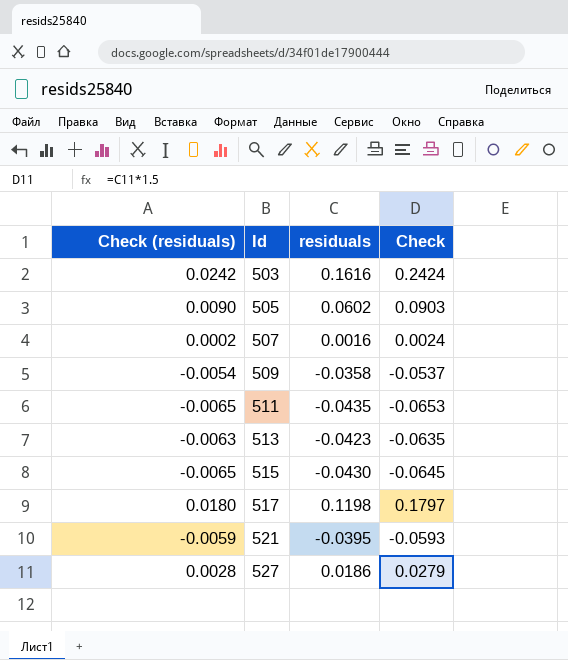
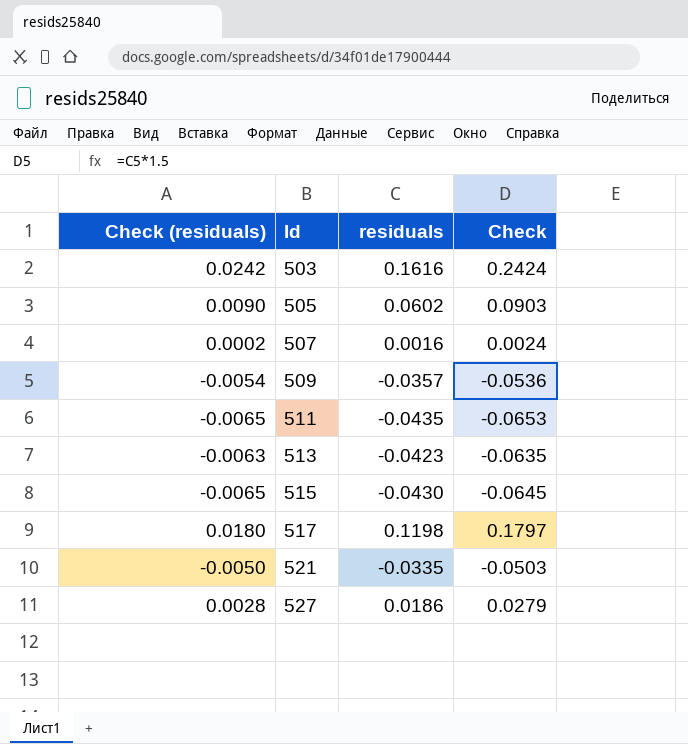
509 | residuals: -0.0358 -> -0.0357
509 | Check: -0.0537 -> -0.0536
521 | Check (residuals): -0.0059 -> -0.0050
521 | residuals: -0.0395 -> -0.0335
521 | Check: -0.0593 -> -0.0503

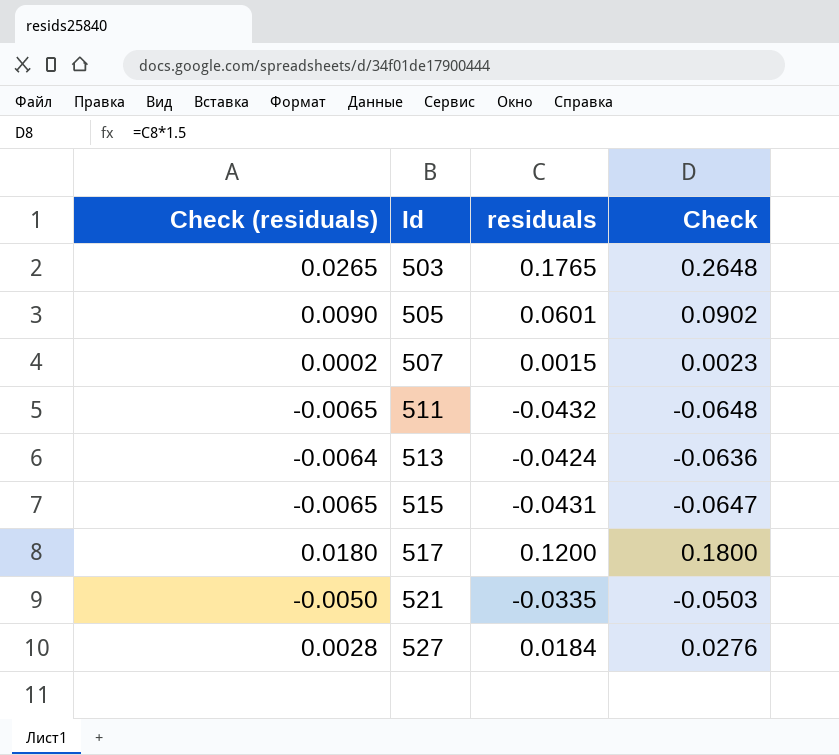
row 509: -0.0054 | -0.0357 | -0.0536 -> none
503 | Check (residuals): 0.0242 -> 0.0265
503 | residuals: 0.1616 -> 0.1765
503 | Check: 0.2424 -> 0.2648
505 | residuals: 0.0602 -> 0.0601
505 | Check: 0.0903 -> 0.0902
507 | residuals: 0.0016 -> 0.0015
507 | Check: 0.0024 -> 0.0023
511 | residuals: -0.0435 -> -0.0432
511 | Check: -0.0653 -> -0.0648
513 | Check (residuals): -0.0063 -> -0.0064
513 | residuals: -0.0423 -> -0.0424
513 | Check: -0.0635 -> -0.0636
515 | residuals: -0.0430 -> -0.0431
515 | Check: -0.0645 -> -0.0647
517 | residuals: 0.1198 -> 0.1200
517 | Check: 0.1797 -> 0.1800
527 | residuals: 0.0186 -> 0.0184
527 | Check: 0.0279 -> 0.0276

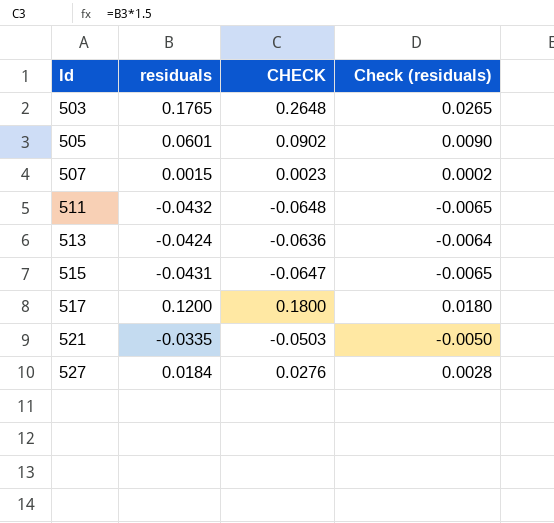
column name: Check -> CHECK
column Check (residuals) | position: 1 -> 4

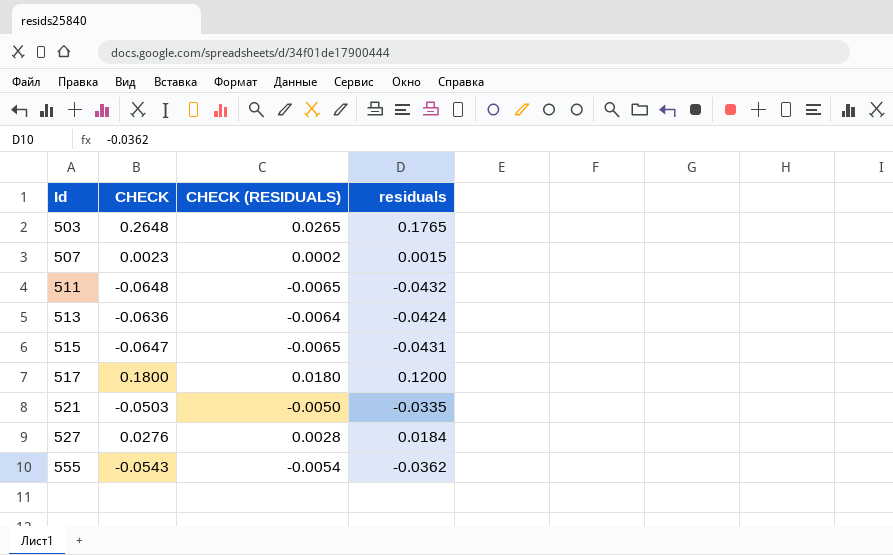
column name: Check (residuals) -> CHECK (RESIDUALS)
column residuals | position: 2 -> 4
row 505: 0.0601 | 0.0902 | 0.0090 -> none
row 555: none -> -0.0543 | -0.0054 | -0.0362

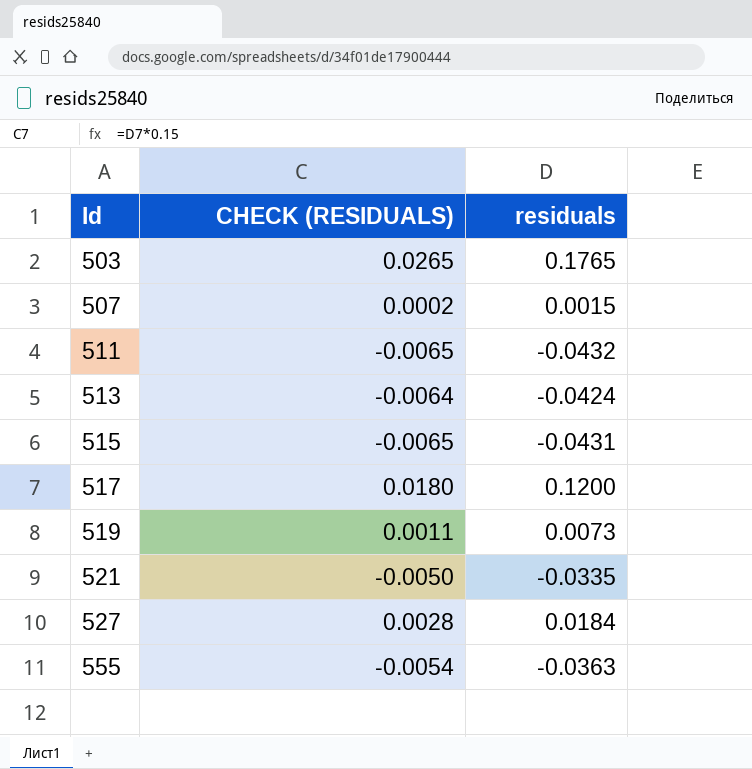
column CHECK | formula: [residuals] * 1.5 -> none
row 519: none -> 0.0011 | 0.0073
555 | residuals: -0.0362 -> -0.0363

